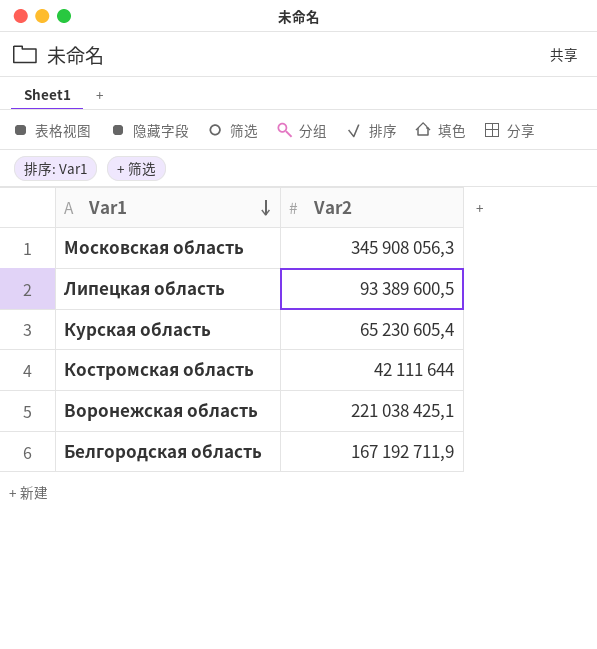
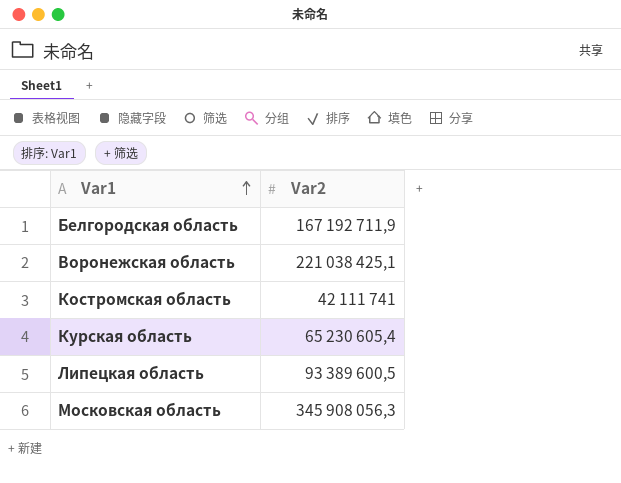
row order: Var1 descending -> Var1 ascending
Костромская область | Var2: 42 111 644 -> 42 111 741

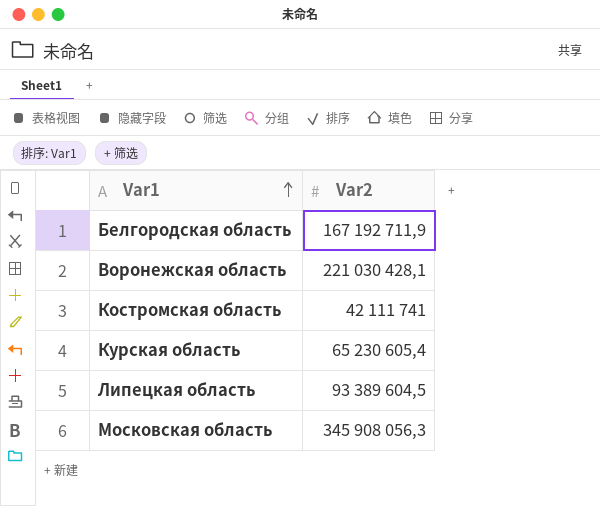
Воронежская область | Var2: 221 038 425,1 -> 221 030 428,1
Липецкая область | Var2: 93 389 600,5 -> 93 389 604,5

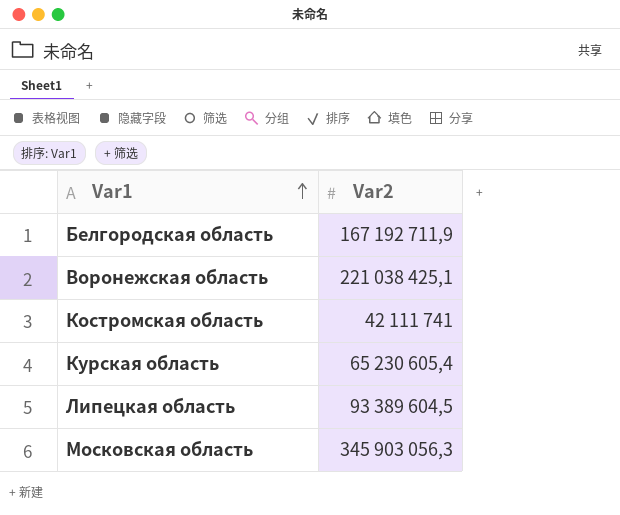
Воронежская область | Var2: 221 030 428,1 -> 221 038 425,1
Московская область | Var2: 345 908 056,3 -> 345 903 056,3

